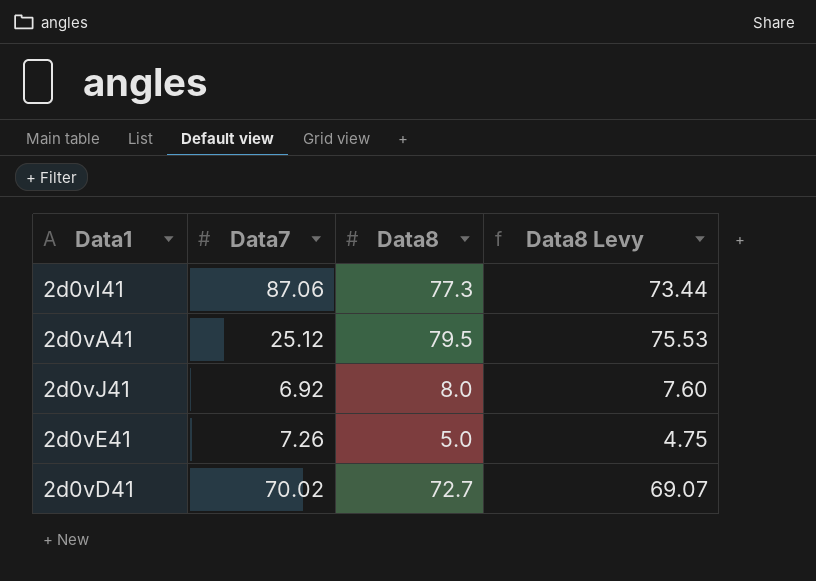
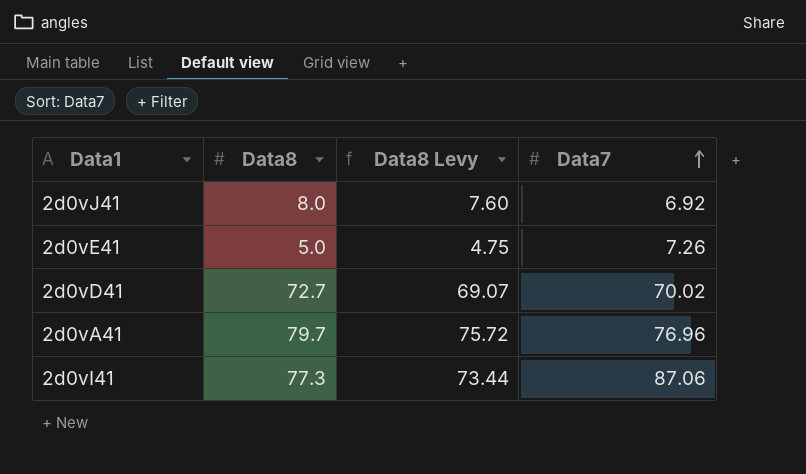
row order: none -> Data7 ascending
column Data7 | position: 2 -> 4
2d0vA41 | Data8: 79.5 -> 79.7
2d0vA41 | Data8 Levy: 75.53 -> 75.72
2d0vA41 | Data7: 25.12 -> 76.96

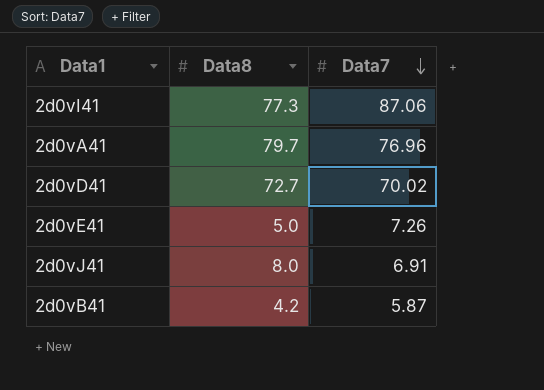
row order: Data7 ascending -> Data7 descending
column Data8 Levy | formula: [Data8] * 0.95 -> none
2d0vJ41 | Data7: 6.92 -> 6.91
row 2d0vB41: none -> 4.2 | 5.87

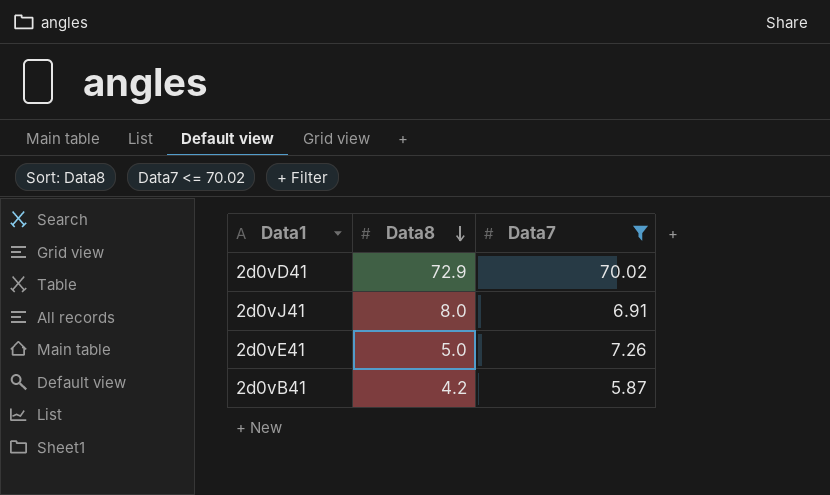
filter: none -> Data7 <= 70.02
row order: Data7 descending -> Data8 descending
2d0vD41 | Data8: 72.7 -> 72.9

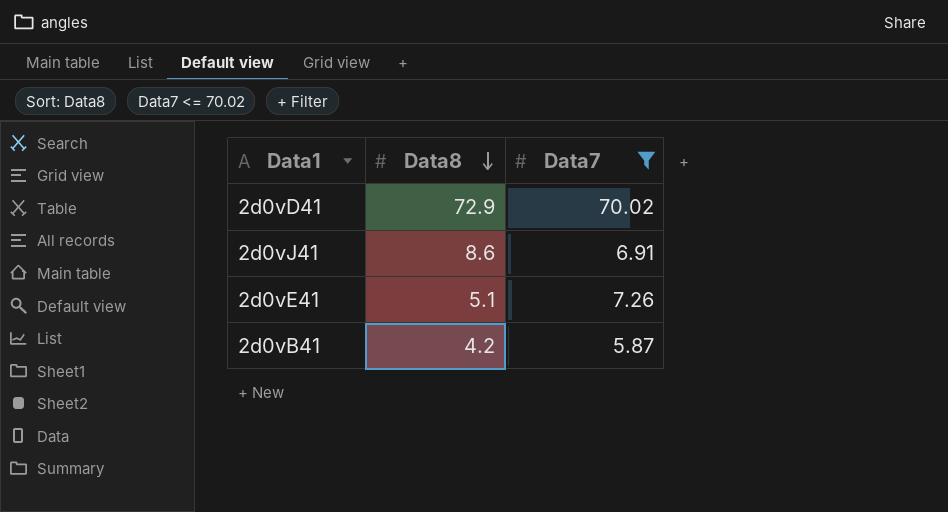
2d0vJ41 | Data8: 8.0 -> 8.6
2d0vE41 | Data8: 5.0 -> 5.1

